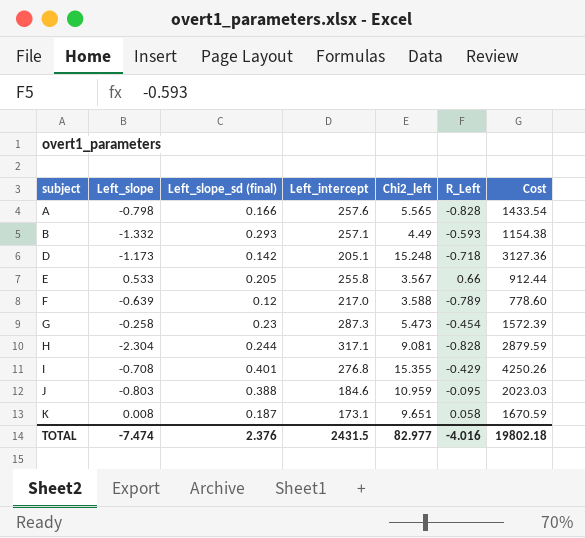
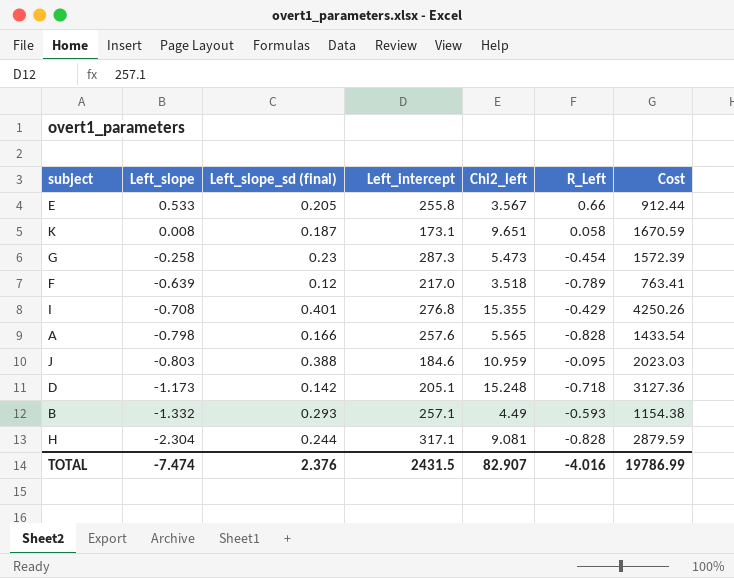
row order: subject ascending -> Left_slope descending
F | Chi2_left: 3.588 -> 3.518
F | Cost: 778.60 -> 763.41
TOTAL | Chi2_left: 82.977 -> 82.907
TOTAL | Cost: 19802.18 -> 19786.99

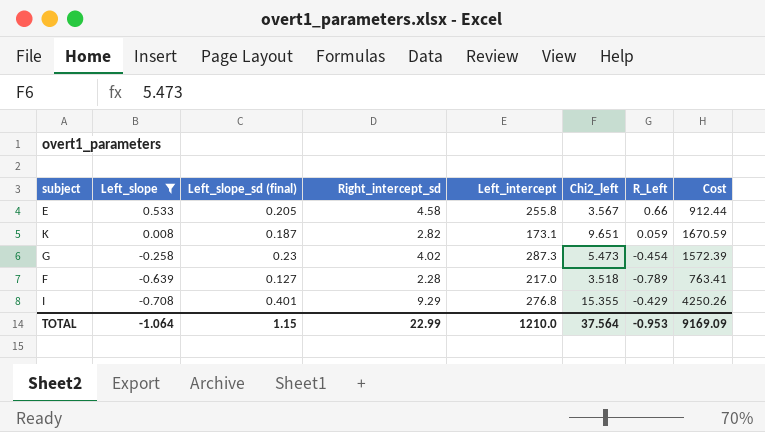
filter: none -> Left_slope >= -0.708
column Right_intercept_sd | position: none -> 4
K | R_Left: 0.058 -> 0.059
F | Left_slope_sd (final): 0.12 -> 0.127
TOTAL | Left_slope: -7.474 -> -1.064
TOTAL | Left_slope_sd (final): 2.376 -> 1.15
TOTAL | Left_intercept: 2431.5 -> 1210.0
TOTAL | Chi2_left: 82.907 -> 37.564
TOTAL | R_Left: -4.016 -> -0.953
TOTAL | Cost: 19786.99 -> 9169.09

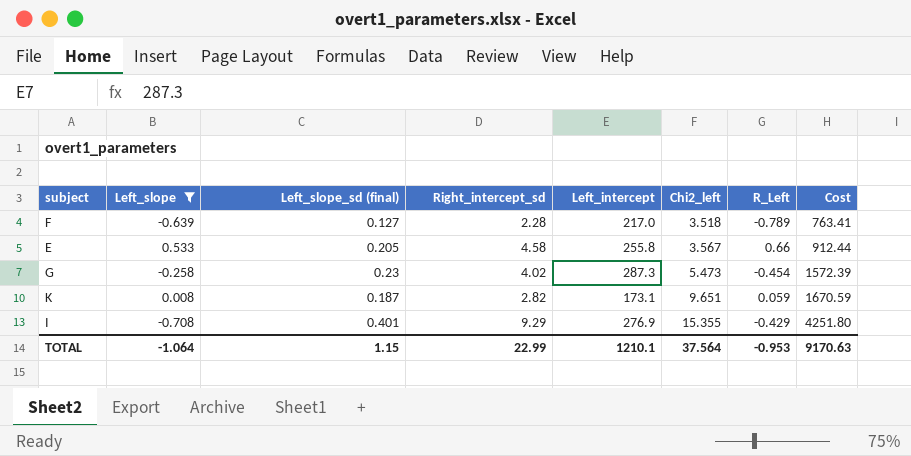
row order: Left_slope descending -> Chi2_left ascending
I | Left_intercept: 276.8 -> 276.9
I | Cost: 4250.26 -> 4251.80
TOTAL | Left_intercept: 1210.0 -> 1210.1
TOTAL | Cost: 9169.09 -> 9170.63

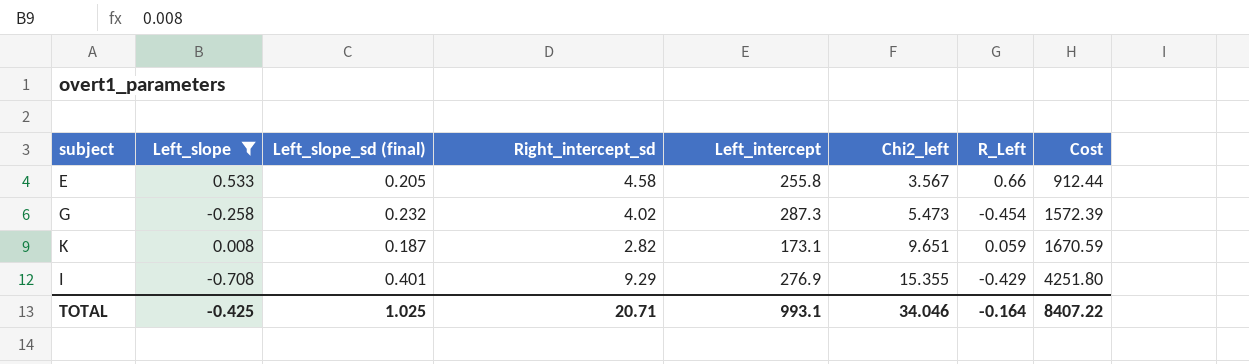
row F: -0.639 | 0.127 | 2.28 | 217.0 | 3.518 | -0.789 | 763.41 -> none
G | Left_slope_sd (final): 0.23 -> 0.232
TOTAL | Left_slope: -1.064 -> -0.425
TOTAL | Left_slope_sd (final): 1.15 -> 1.025
TOTAL | Right_intercept_sd: 22.99 -> 20.71
TOTAL | Left_intercept: 1210.1 -> 993.1
TOTAL | Chi2_left: 37.564 -> 34.046
TOTAL | R_Left: -0.953 -> -0.164
TOTAL | Cost: 9170.63 -> 8407.22

